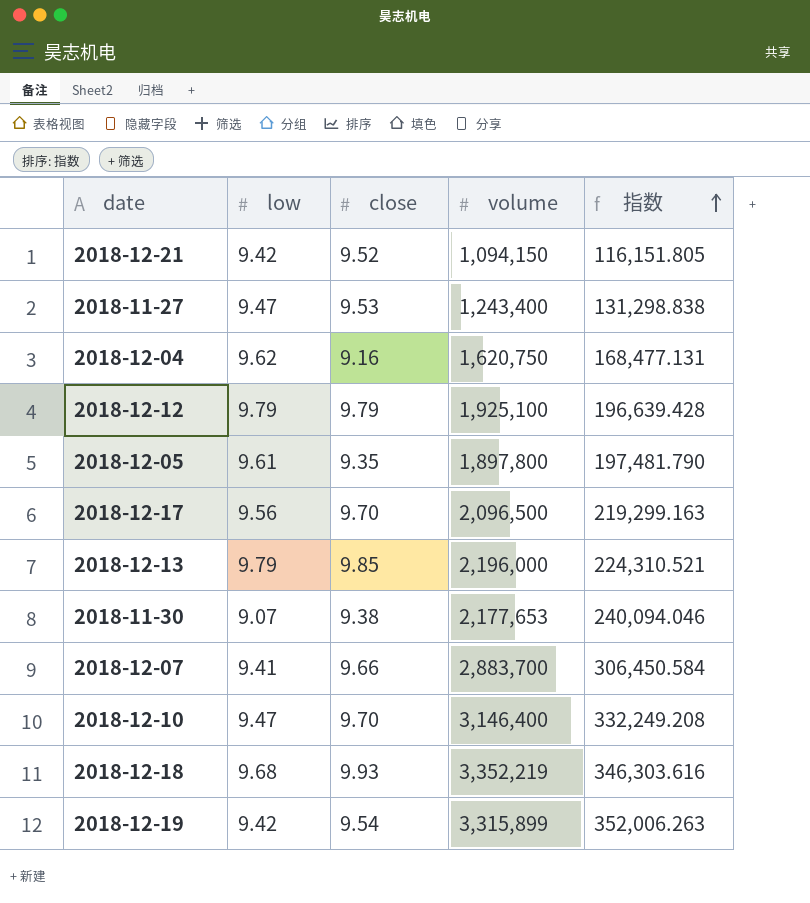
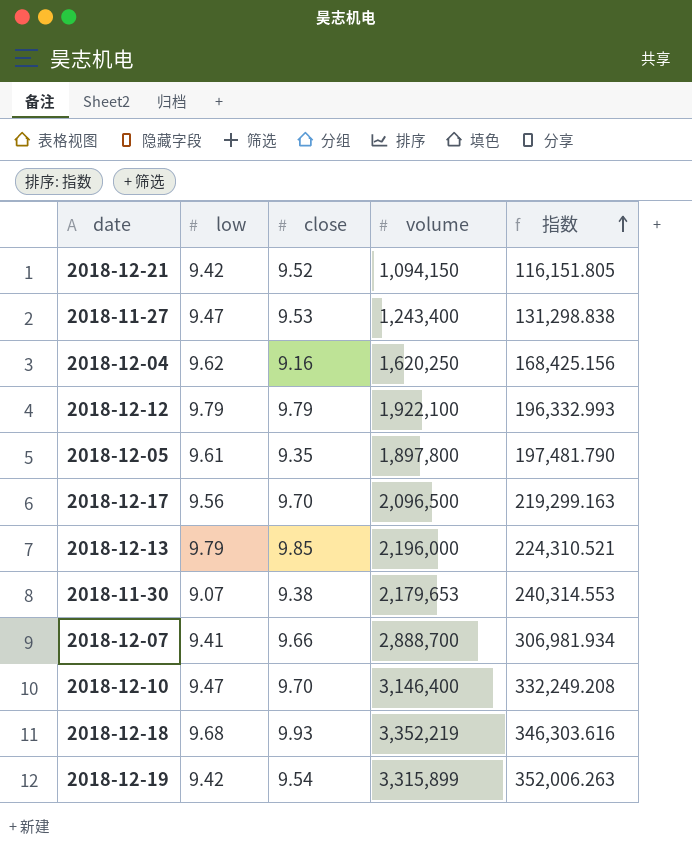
2018-12-04 | volume: 1,620,750 -> 1,620,250
2018-12-04 | 指数: 168,477.131 -> 168,425.156
2018-12-12 | volume: 1,925,100 -> 1,922,100
2018-12-12 | 指数: 196,639.428 -> 196,332.993
2018-11-30 | volume: 2,177,653 -> 2,179,653
2018-11-30 | 指数: 240,094.046 -> 240,314.553
2018-12-07 | volume: 2,883,700 -> 2,888,700
2018-12-07 | 指数: 306,450.584 -> 306,981.934

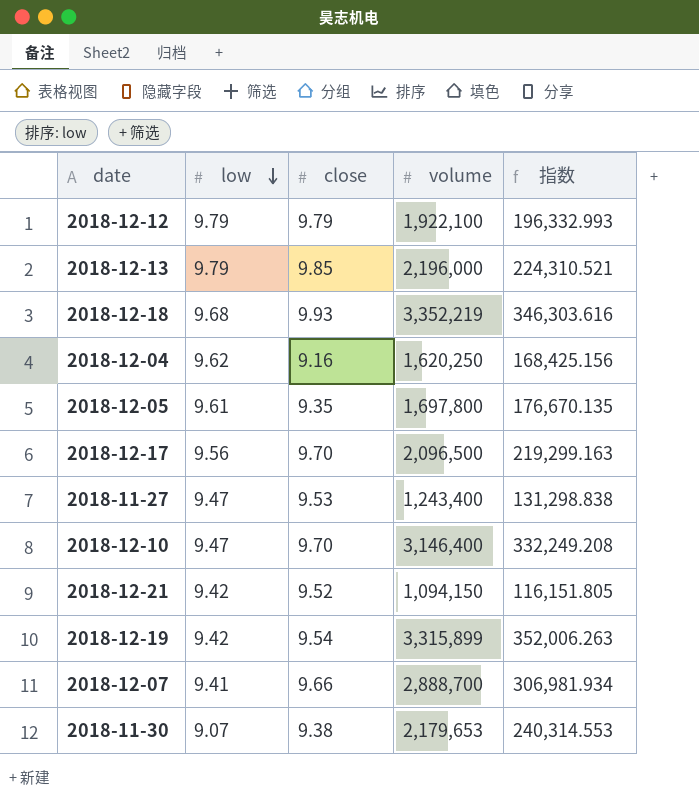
row order: 指数 ascending -> low descending
2018-12-05 | volume: 1,897,800 -> 1,697,800
2018-12-05 | 指数: 197,481.790 -> 176,670.135

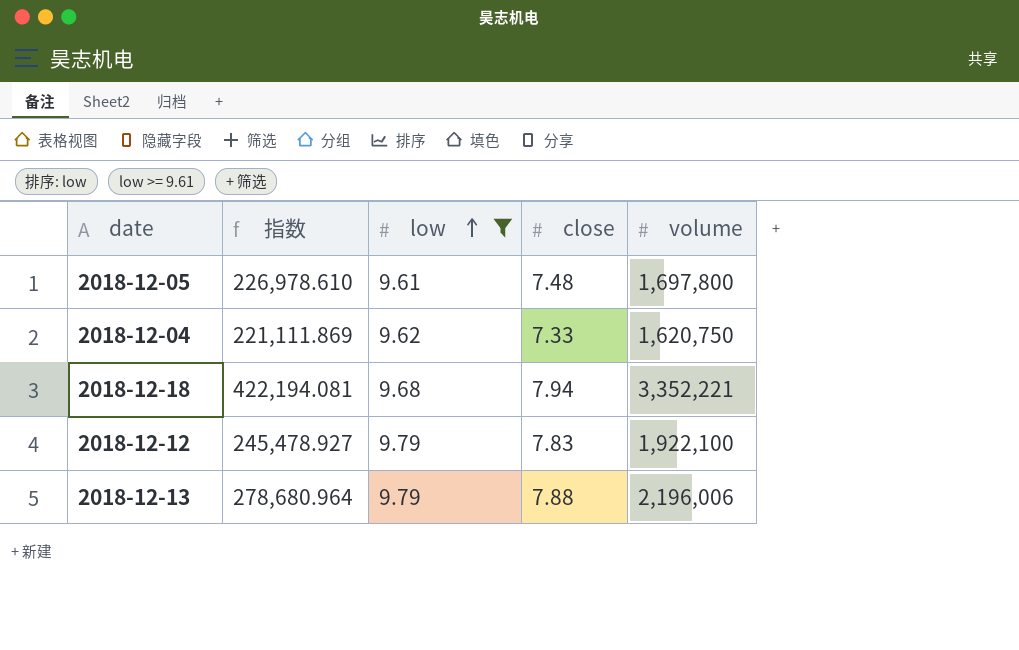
filter: none -> low >= 9.61
row order: low descending -> low ascending
column 指数 | formula: [volume] / [low] -> [volume] / [close]
column 指数 | position: 5 -> 2
2018-12-05 | close: 9.35 -> 7.48
2018-12-04 | close: 9.16 -> 7.33
2018-12-04 | volume: 1,620,250 -> 1,620,750
2018-12-18 | close: 9.93 -> 7.94
2018-12-18 | volume: 3,352,219 -> 3,352,221
2018-12-12 | close: 9.79 -> 7.83
2018-12-13 | close: 9.85 -> 7.88
2018-12-13 | volume: 2,196,000 -> 2,196,006

